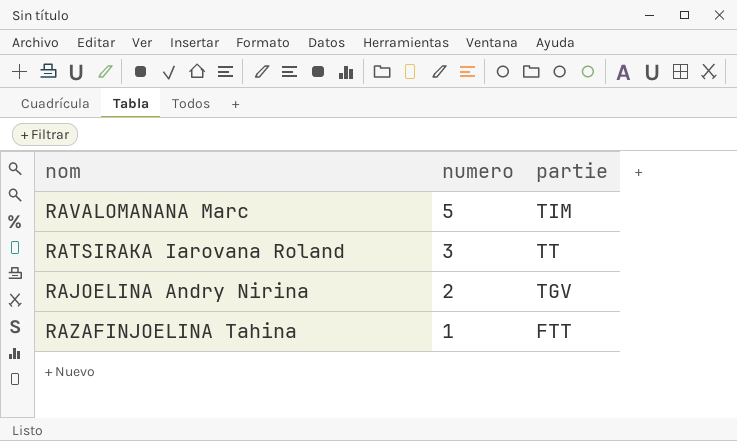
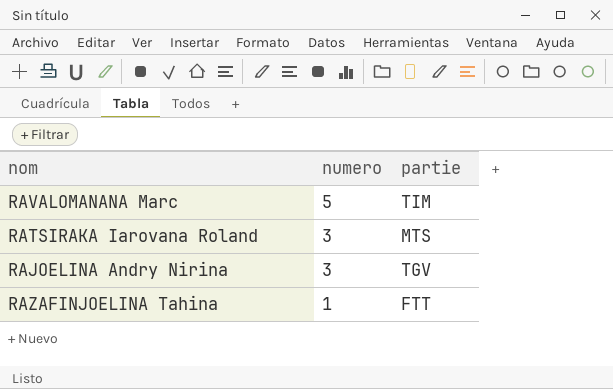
RATSIRAKA Iarovana Roland | partie: TT -> MTS
RAJOELINA Andry Nirina | numero: 2 -> 3

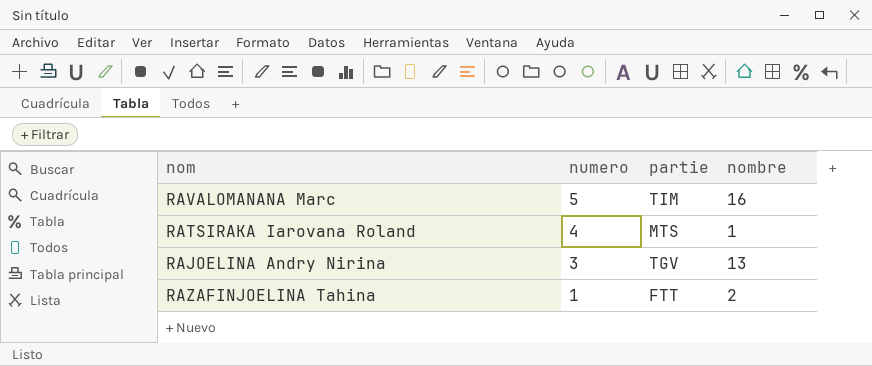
column nombre | position: none -> 4
RATSIRAKA Iarovana Roland | numero: 3 -> 4

